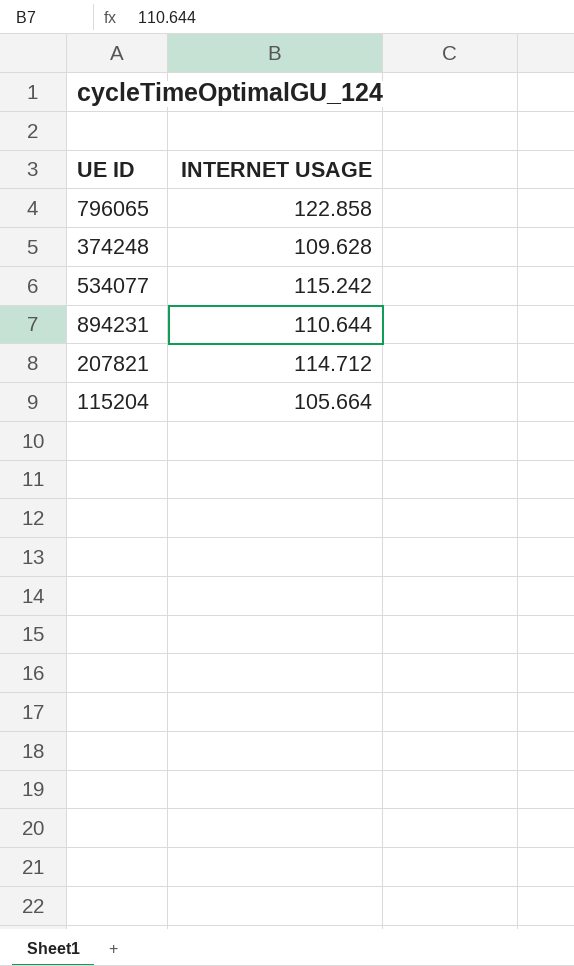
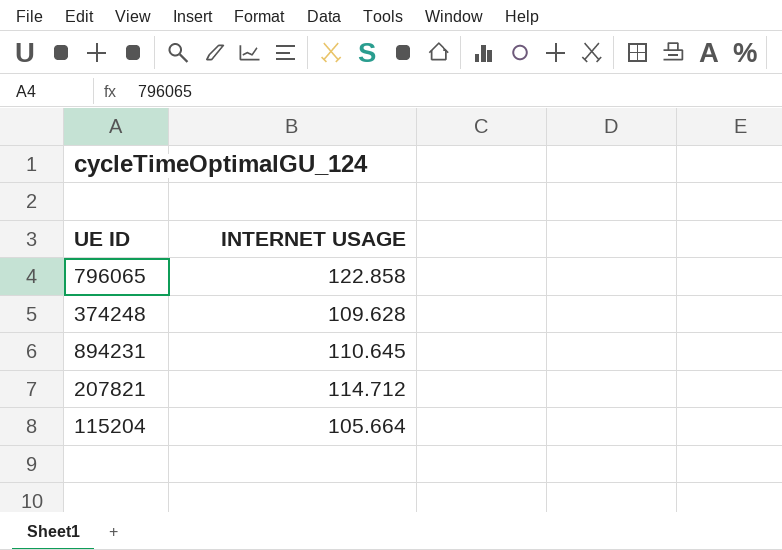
row 534077: 115.242 -> none
894231 | INTERNET USAGE: 110.644 -> 110.645

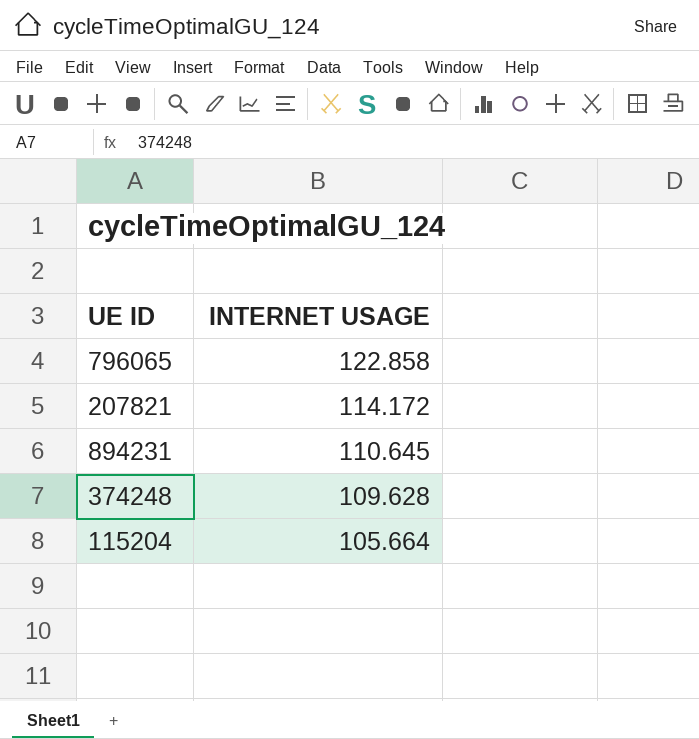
row order: none -> INTERNET USAGE descending
207821 | INTERNET USAGE: 114.712 -> 114.172

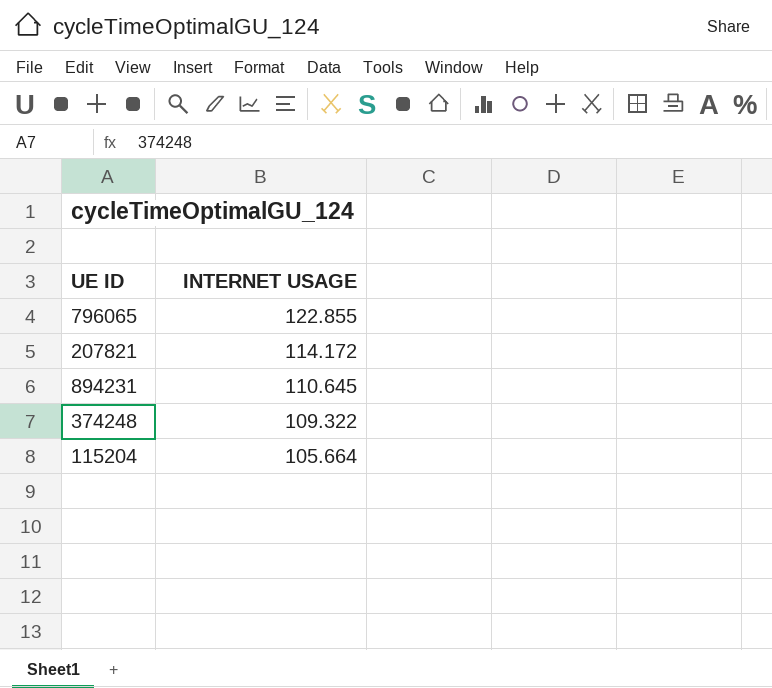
796065 | INTERNET USAGE: 122.858 -> 122.855
374248 | INTERNET USAGE: 109.628 -> 109.322

